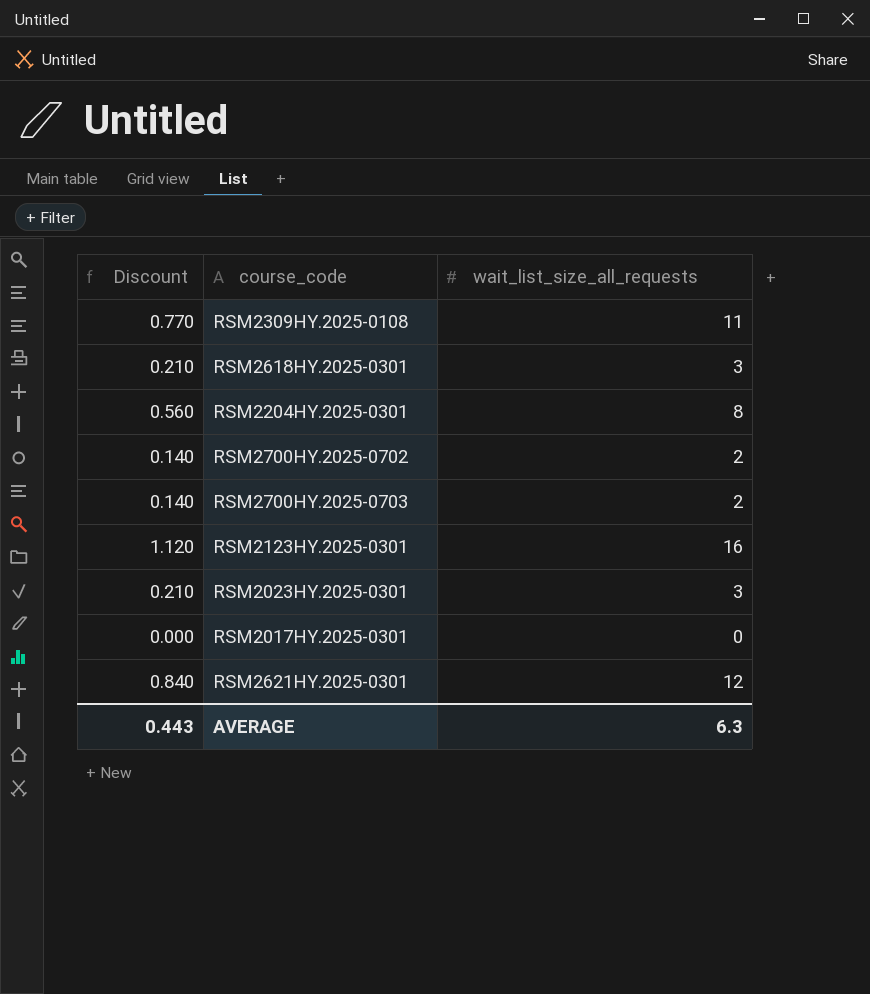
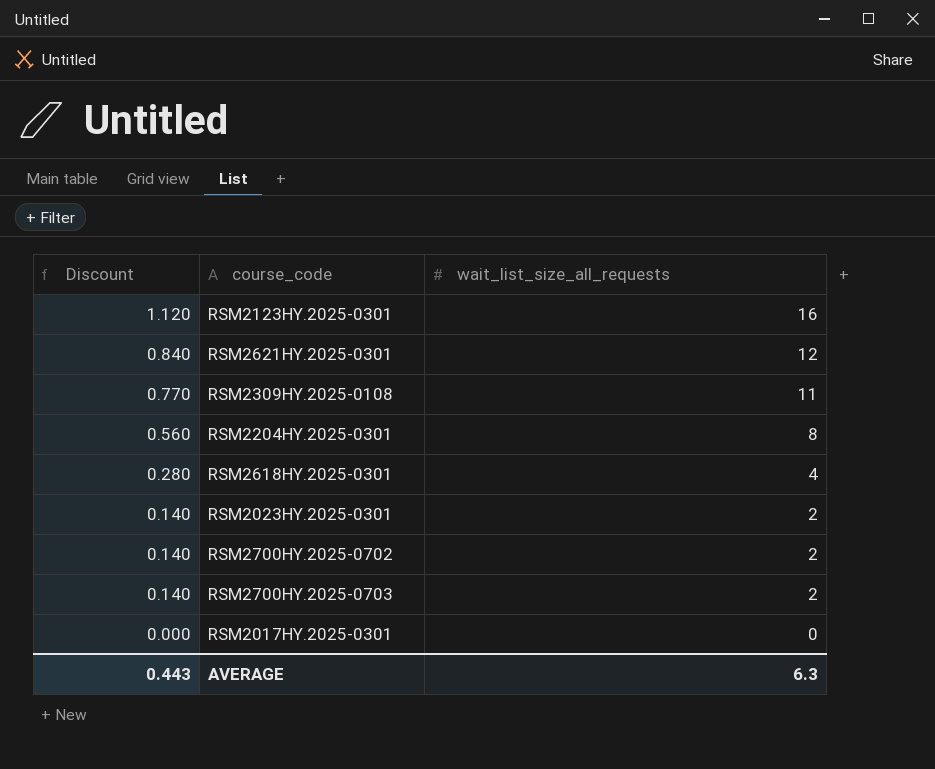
row order: none -> Discount descending
RSM2618HY.2025-0301 | Discount: 0.210 -> 0.280
RSM2618HY.2025-0301 | wait_list_size_all_requests: 3 -> 4
RSM2023HY.2025-0301 | Discount: 0.210 -> 0.140
RSM2023HY.2025-0301 | wait_list_size_all_requests: 3 -> 2

